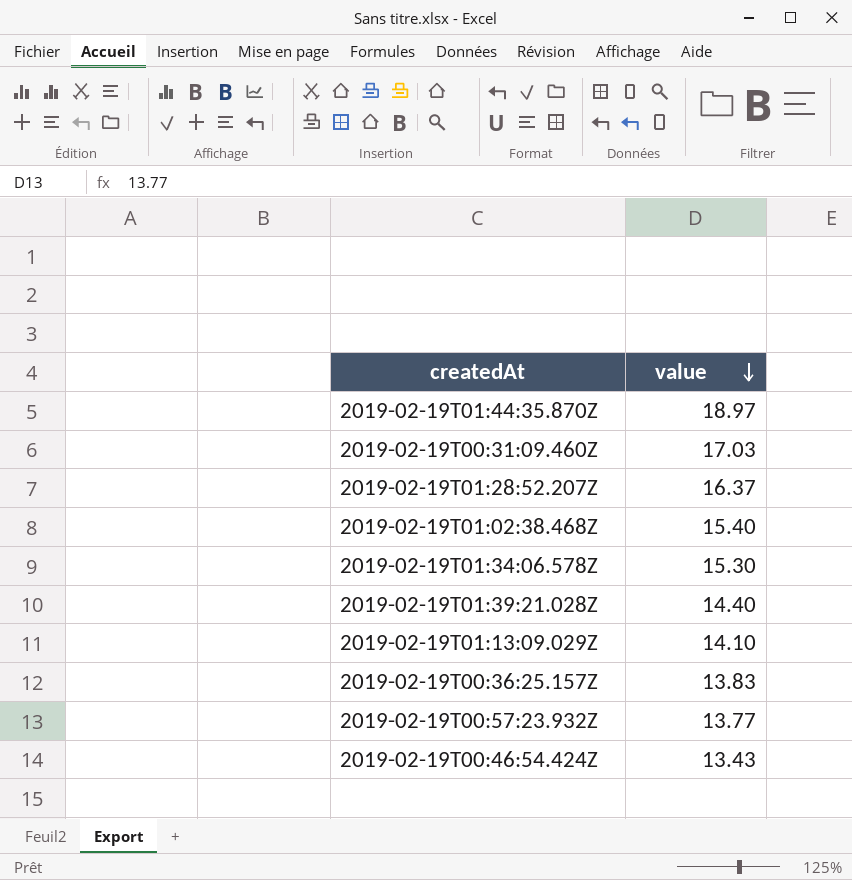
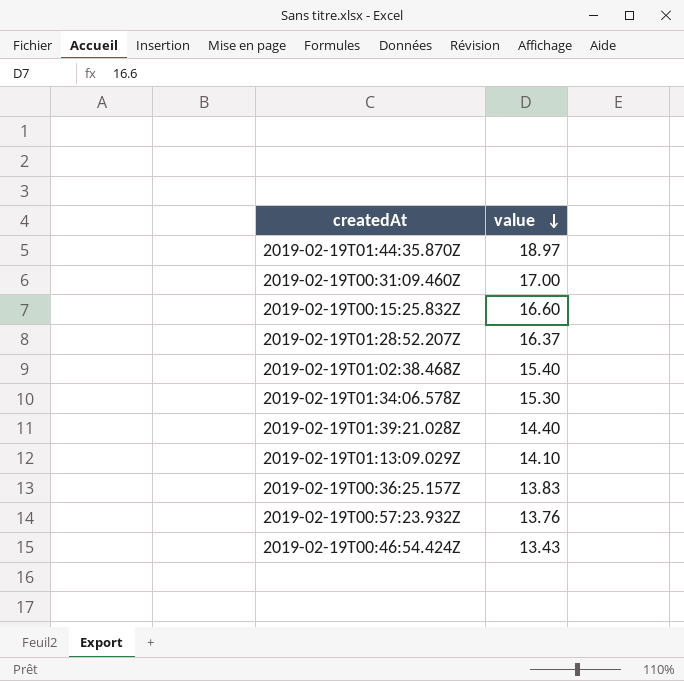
2019-02-19T00:31:09.460Z | value: 17.03 -> 17.00
row 2019-02-19T00:15:25.832Z: none -> 16.60
2019-02-19T00:57:23.932Z | value: 13.77 -> 13.76

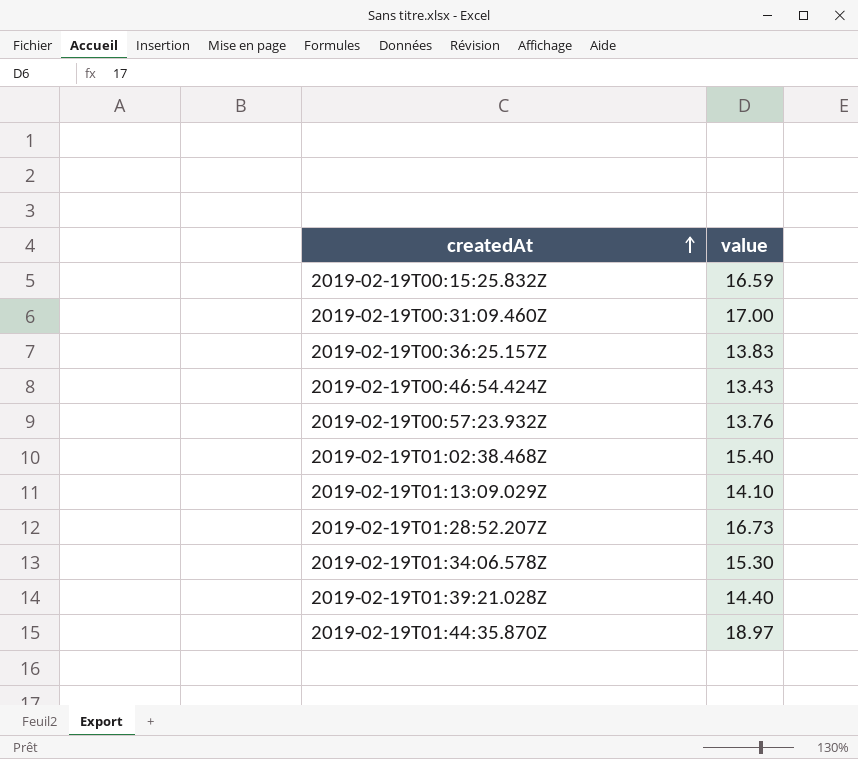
row order: value descending -> createdAt ascending
2019-02-19T00:15:25.832Z | value: 16.60 -> 16.59
2019-02-19T01:28:52.207Z | value: 16.37 -> 16.73

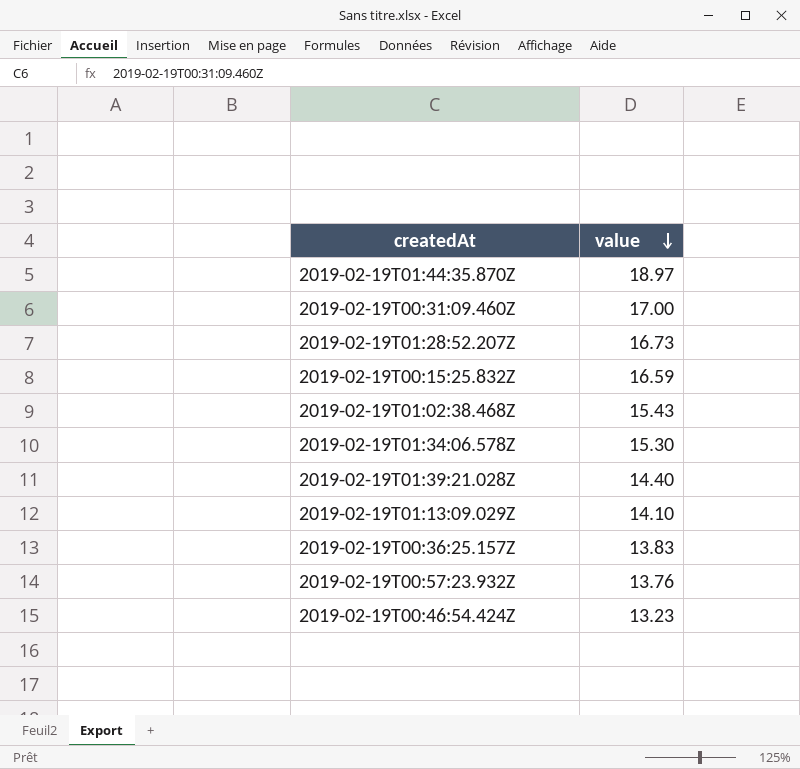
row order: createdAt ascending -> value descending
2019-02-19T01:02:38.468Z | value: 15.40 -> 15.43
2019-02-19T00:46:54.424Z | value: 13.43 -> 13.23

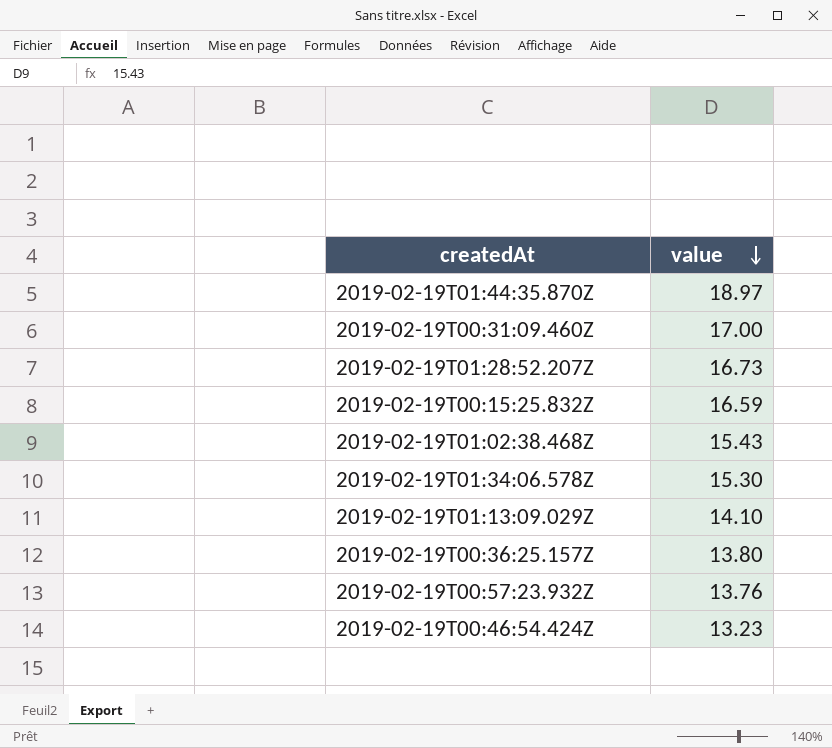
row 2019-02-19T01:39:21.028Z: 14.40 -> none
2019-02-19T00:36:25.157Z | value: 13.83 -> 13.80

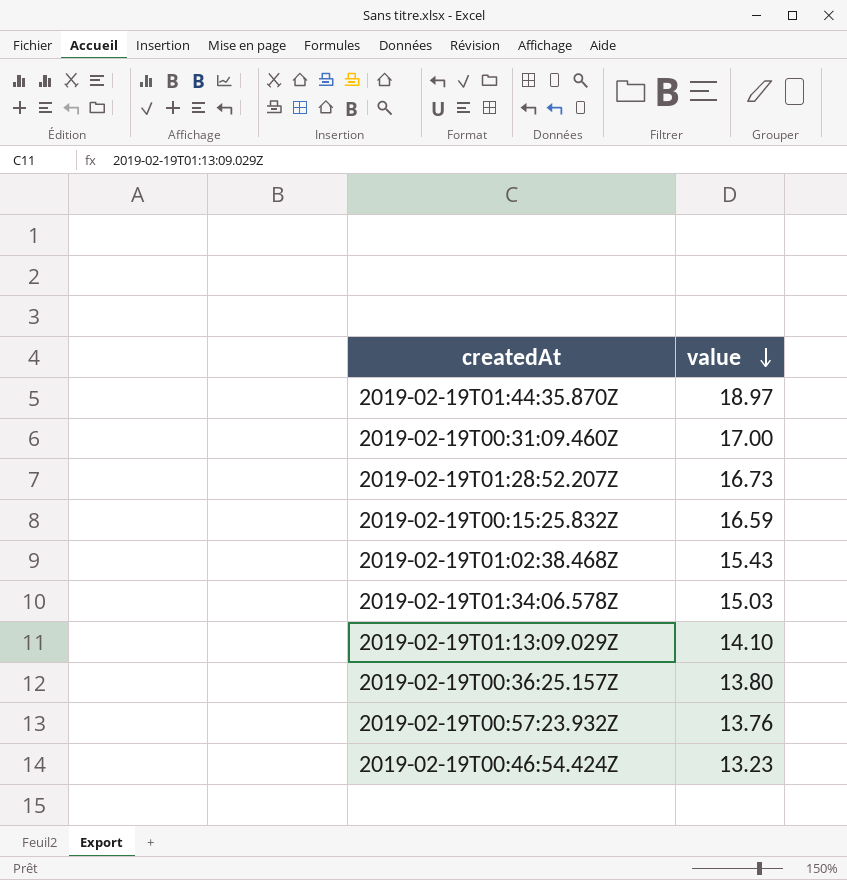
2019-02-19T01:34:06.578Z | value: 15.30 -> 15.03

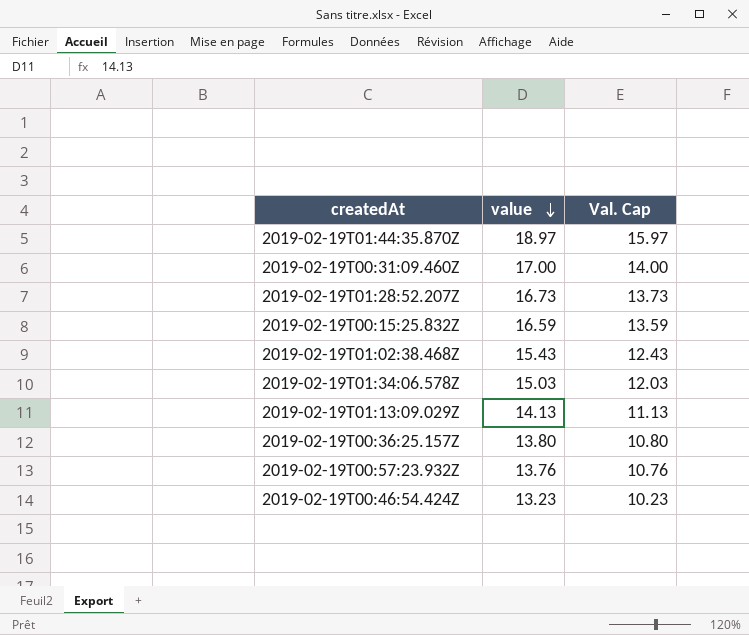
column Val. Cap | formula: none -> [value] - 3
2019-02-19T01:13:09.029Z | value: 14.10 -> 14.13

